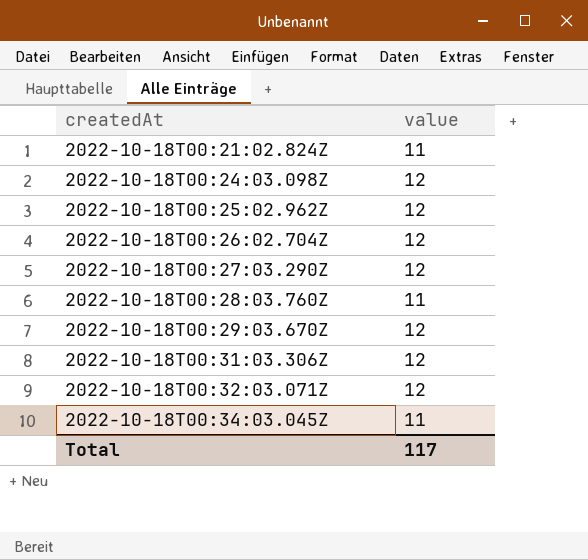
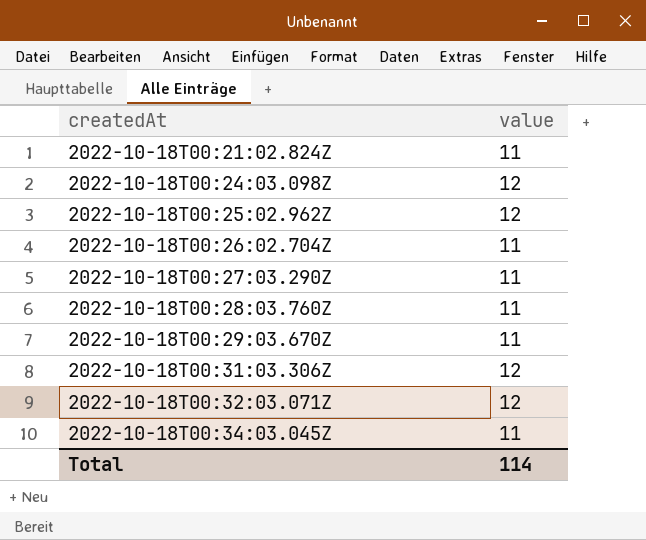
2022-10-18T00:26:02.704Z | value: 12 -> 11
2022-10-18T00:27:03.290Z | value: 12 -> 11
2022-10-18T00:29:03.670Z | value: 12 -> 11
Total | value: 117 -> 114

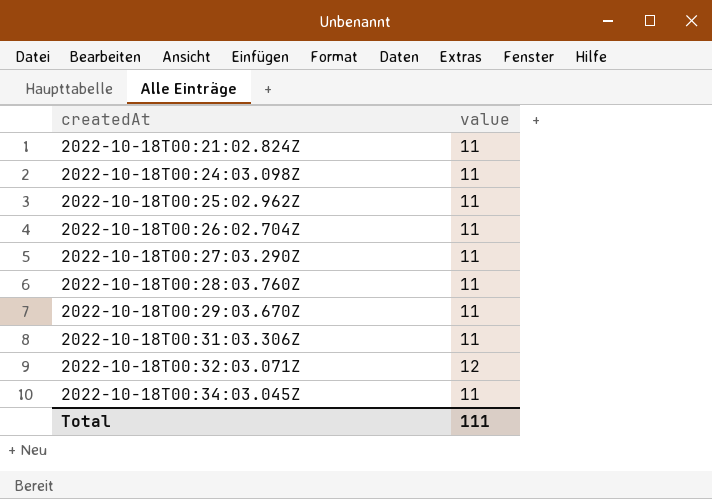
2022-10-18T00:24:03.098Z | value: 12 -> 11
2022-10-18T00:25:02.962Z | value: 12 -> 11
2022-10-18T00:31:03.306Z | value: 12 -> 11
Total | value: 114 -> 111

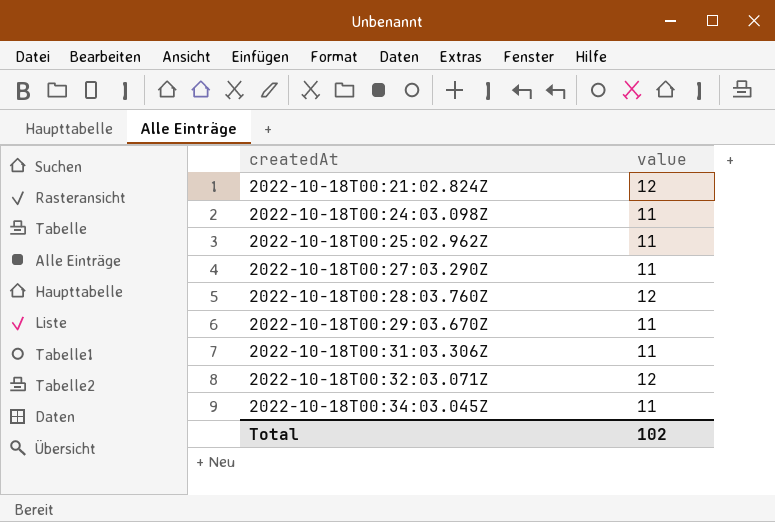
row 2022-10-18T00:26:02.704Z: 11 -> none
2022-10-18T00:21:02.824Z | value: 11 -> 12
2022-10-18T00:28:03.760Z | value: 11 -> 12
Total | value: 111 -> 102

